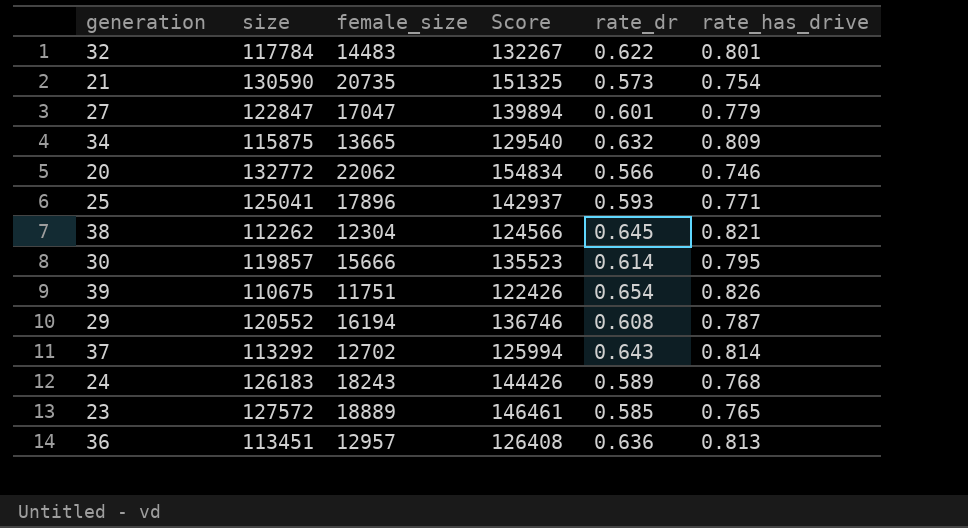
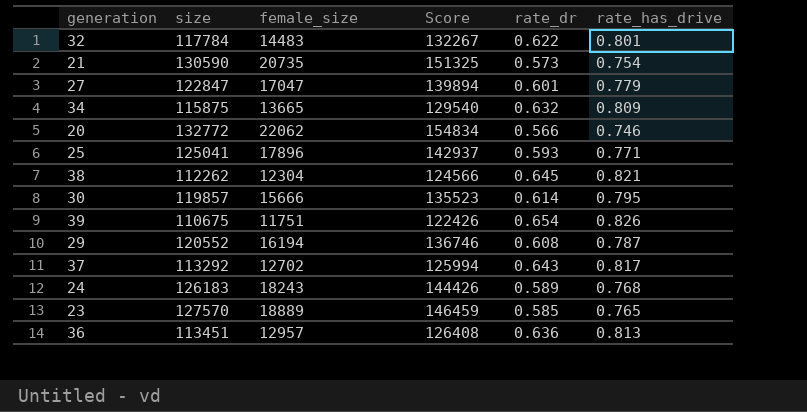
37 | rate_has_drive: 0.814 -> 0.817
23 | size: 127572 -> 127570
23 | Score: 146461 -> 146459

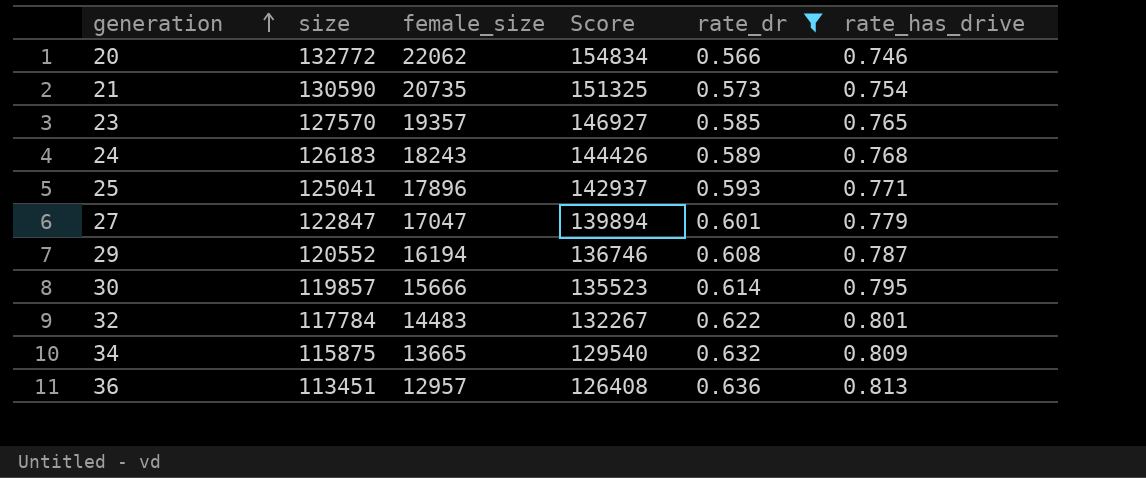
filter: none -> rate_dr <= 0.636
row order: none -> generation ascending
23 | female_size: 18889 -> 19357
23 | Score: 146459 -> 146927

